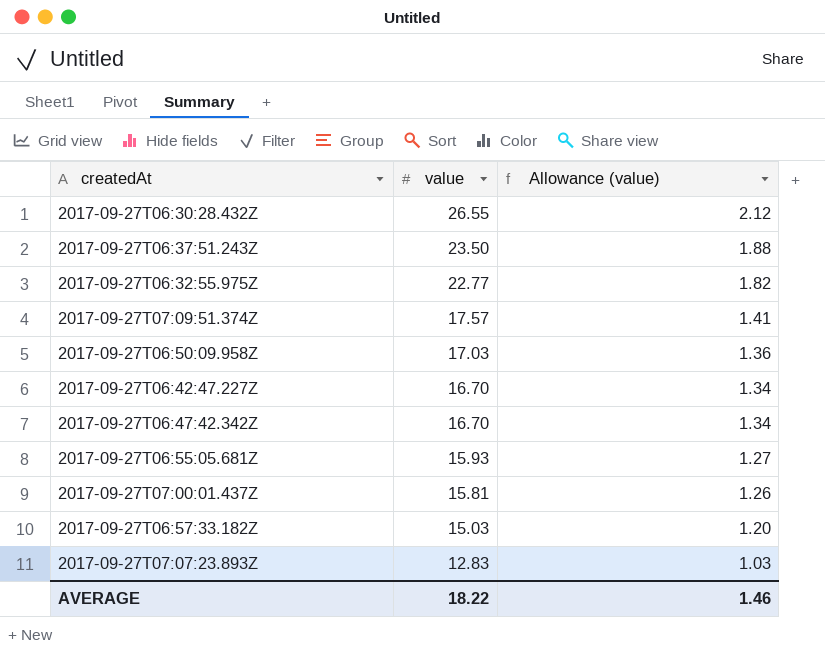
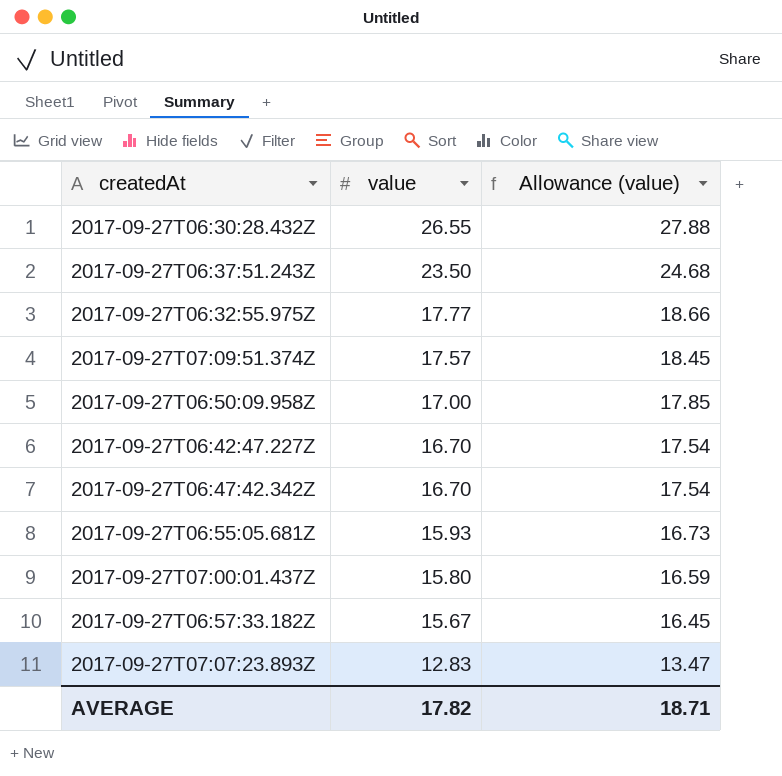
column Allowance (value) | formula: [value] * 0.08 -> [value] * 1.05
2017-09-27T06:32:55.975Z | value: 22.77 -> 17.77
2017-09-27T06:50:09.958Z | value: 17.03 -> 17.00
2017-09-27T07:00:01.437Z | value: 15.81 -> 15.80
2017-09-27T06:57:33.182Z | value: 15.03 -> 15.67
AVERAGE | value: 18.22 -> 17.82
AVERAGE | Allowance (value): 1.46 -> 18.71

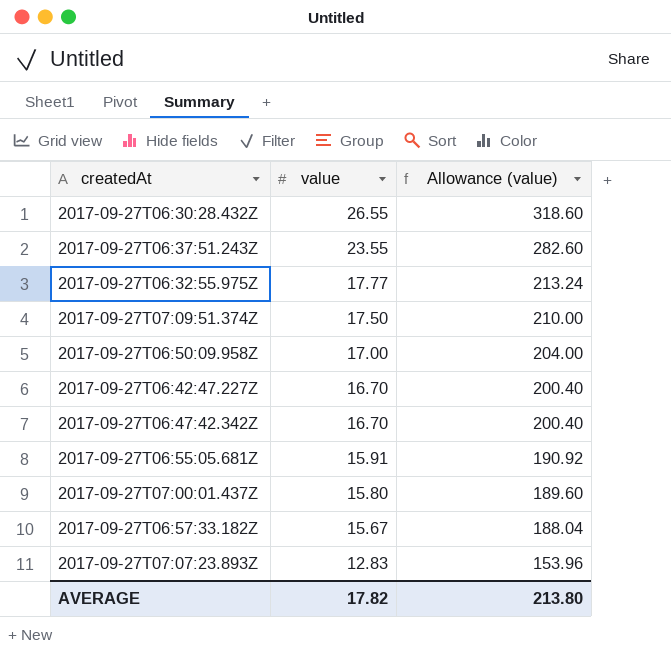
column Allowance (value) | formula: [value] * 1.05 -> [value] * 12
2017-09-27T06:37:51.243Z | value: 23.50 -> 23.55
2017-09-27T07:09:51.374Z | value: 17.57 -> 17.50
2017-09-27T06:55:05.681Z | value: 15.93 -> 15.91
AVERAGE | Allowance (value): 18.71 -> 213.80

